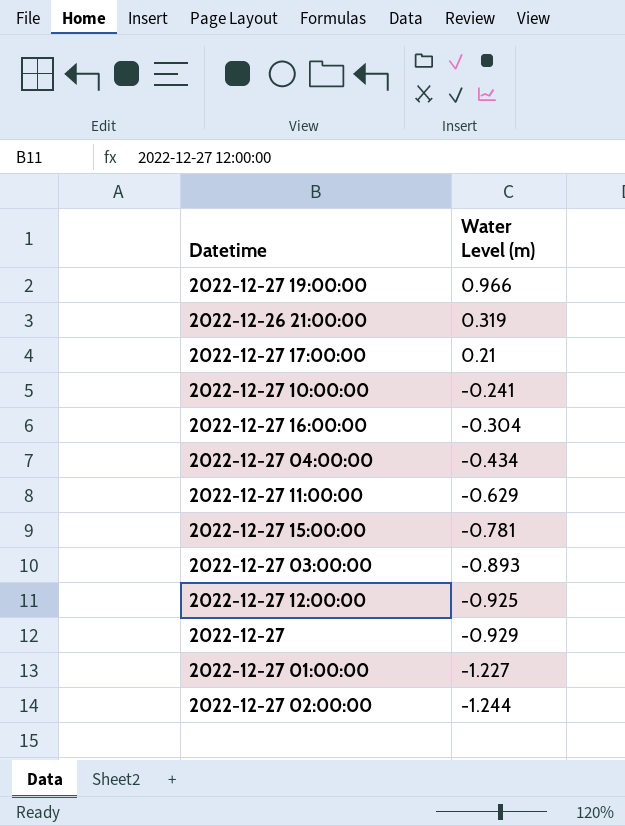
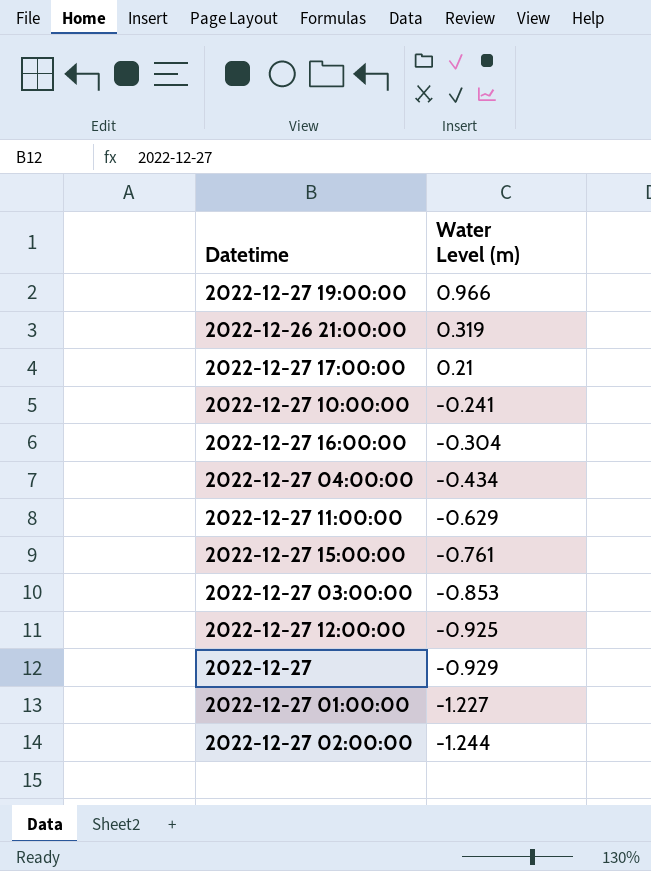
2022-12-27 15:00:00 | Water Level (m): -0.781 -> -0.761
2022-12-27 03:00:00 | Water Level (m): -0.893 -> -0.853

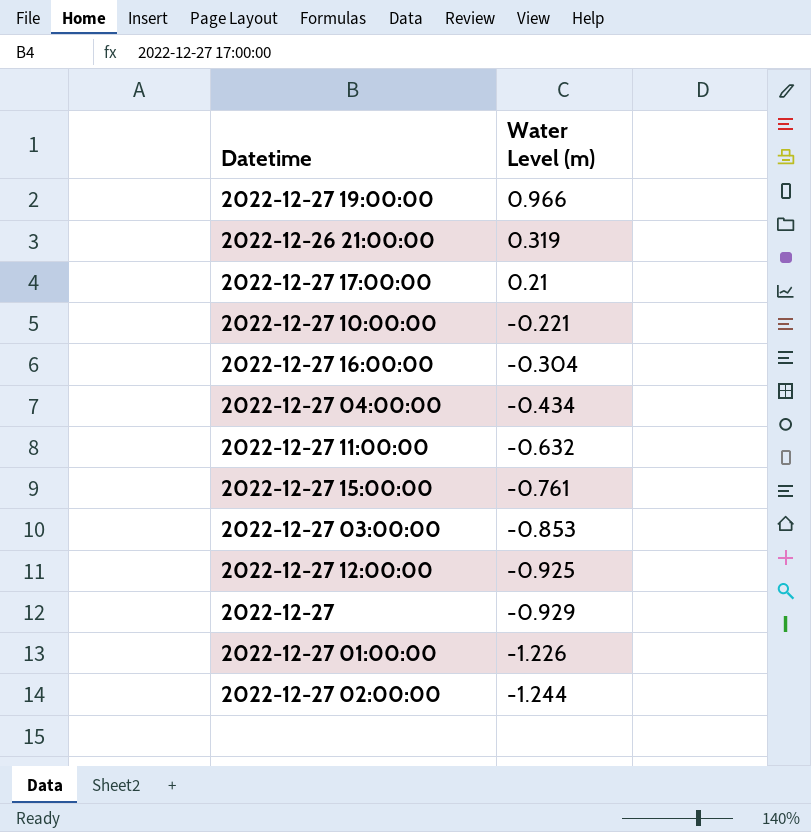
2022-12-27 10:00:00 | Water Level (m): -0.241 -> -0.221
2022-12-27 11:00:00 | Water Level (m): -0.629 -> -0.632
2022-12-27 01:00:00 | Water Level (m): -1.227 -> -1.226

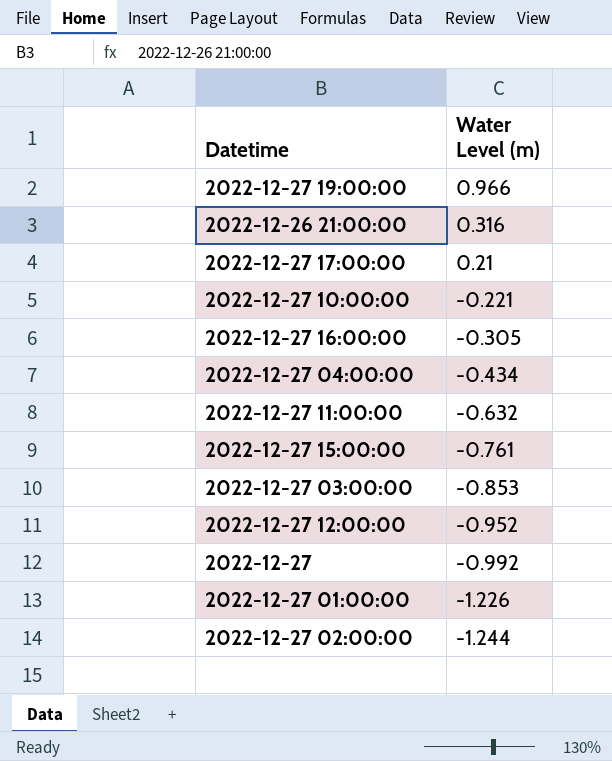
2022-12-26 21:00:00 | Water Level (m): 0.319 -> 0.316
2022-12-27 16:00:00 | Water Level (m): -0.304 -> -0.305
2022-12-27 12:00:00 | Water Level (m): -0.925 -> -0.952
2022-12-27 | Water Level (m): -0.929 -> -0.992

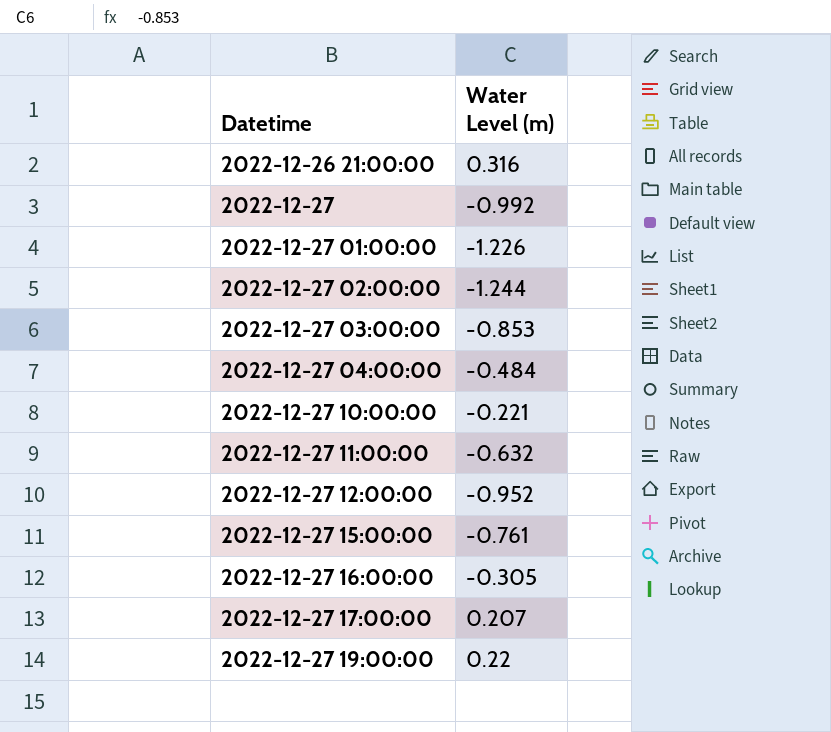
row order: Water Level (m) descending -> Datetime ascending
2022-12-27 04:00:00 | Water Level (m): -0.434 -> -0.484
2022-12-27 17:00:00 | Water Level (m): 0.21 -> 0.207
2022-12-27 19:00:00 | Water Level (m): 0.966 -> 0.22

